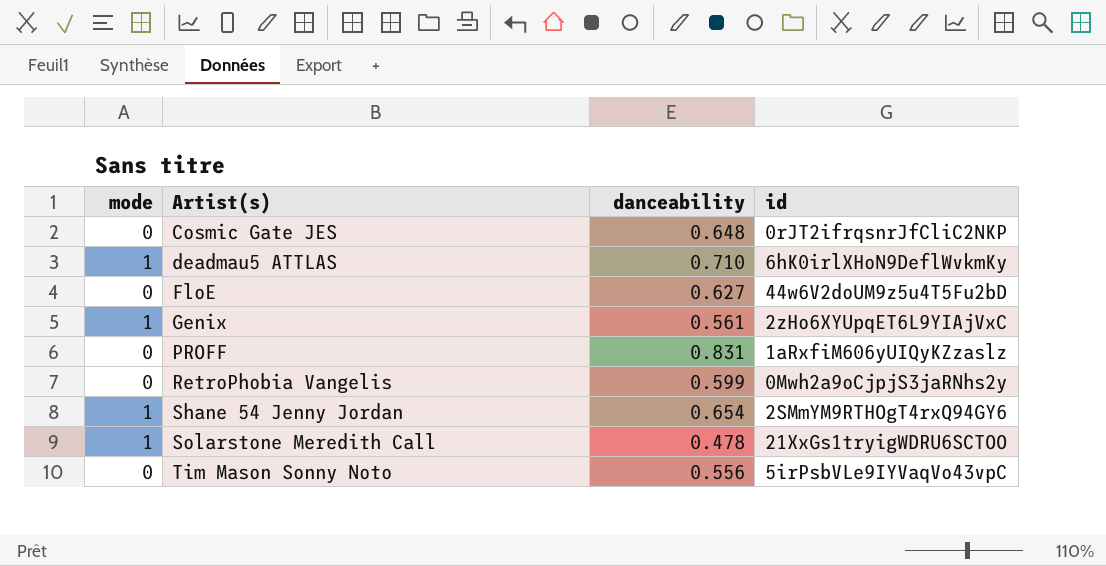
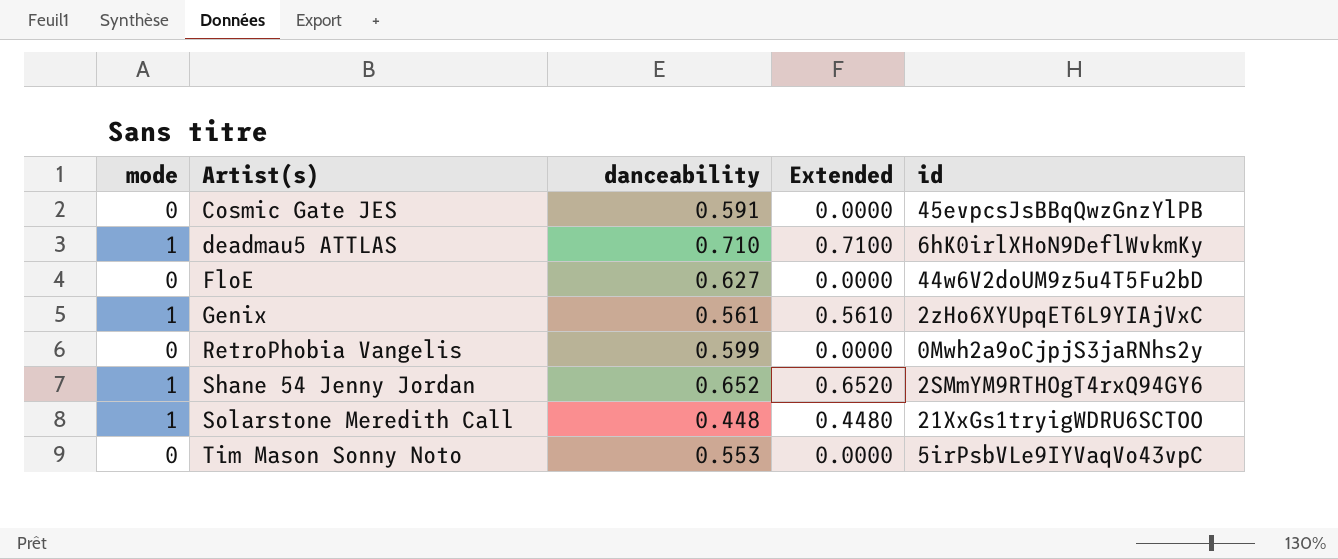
column Extended | formula: none -> [mode] * [danceability]
row PROFF: 0 | 0.831 | 1aRxfiM606yUIQyKZzaslz -> none
Cosmic Gate JES | danceability: 0.648 -> 0.591
Cosmic Gate JES | id: 0rJT2ifrqsnrJfCliC2NKP -> 45evpcsJsBBqQwzGnzYlPB
Shane 54 Jenny Jordan | danceability: 0.654 -> 0.652
Solarstone Meredith Call | danceability: 0.478 -> 0.448
Tim Mason Sonny Noto | danceability: 0.556 -> 0.553

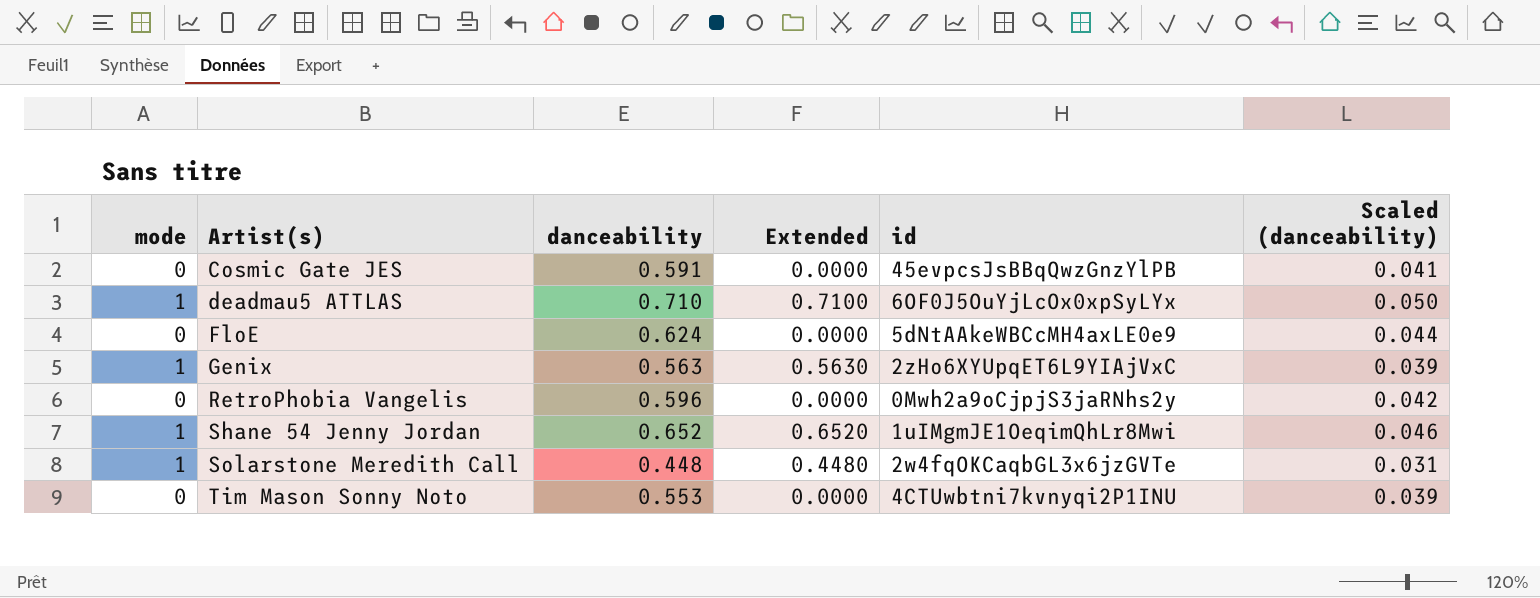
column Scaled (danceability) | formula: none -> [danceability] * 0.07
deadmau5 ATTLAS | id: 6hK0irlXHoN9DeflWvkmKy -> 6OF0J5OuYjLcOx0xpSyLYx
FloE | danceability: 0.627 -> 0.624
FloE | id: 44w6V2doUM9z5u4T5Fu2bD -> 5dNtAAkeWBCcMH4axLE0e9
Genix | danceability: 0.561 -> 0.563
Genix | Extended: 0.5610 -> 0.5630
RetroPhobia Vangelis | danceability: 0.599 -> 0.596
Shane 54 Jenny Jordan | id: 2SMmYM9RTHOgT4rxQ94GY6 -> 1uIMgmJE1OeqimQhLr8Mwi
Solarstone Meredith Call | id: 21XxGs1tryigWDRU6SCTOO -> 2w4fqOKCaqbGL3x6jzGVTe
Tim Mason Sonny Noto | id: 5irPsbVLe9IYVaqVo43vpC -> 4CTUwbtni7kvnyqi2P1INU

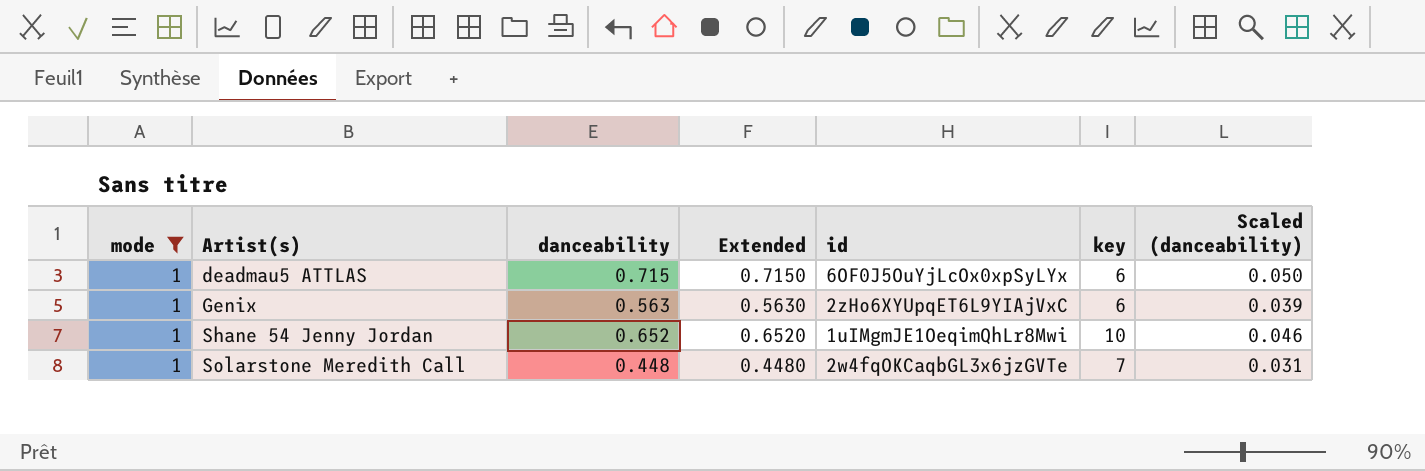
filter: none -> mode = 1
column key | position: none -> 6
deadmau5 ATTLAS | danceability: 0.710 -> 0.715
deadmau5 ATTLAS | Extended: 0.7100 -> 0.7150

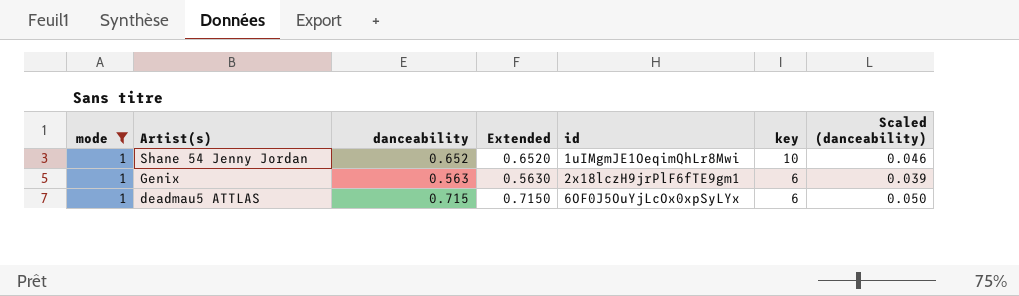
row order: Artist(s) ascending -> Artist(s) descending
row Solarstone Meredith Call: 1 | 0.448 | 0.4480 | 2w4fqOKCaqbGL3x6jzGVTe | 7 | 0.031 -> none
Genix | id: 2zHo6XYUpqET6L9YIAjVxC -> 2x18lczH9jrPlF6fTE9gm1

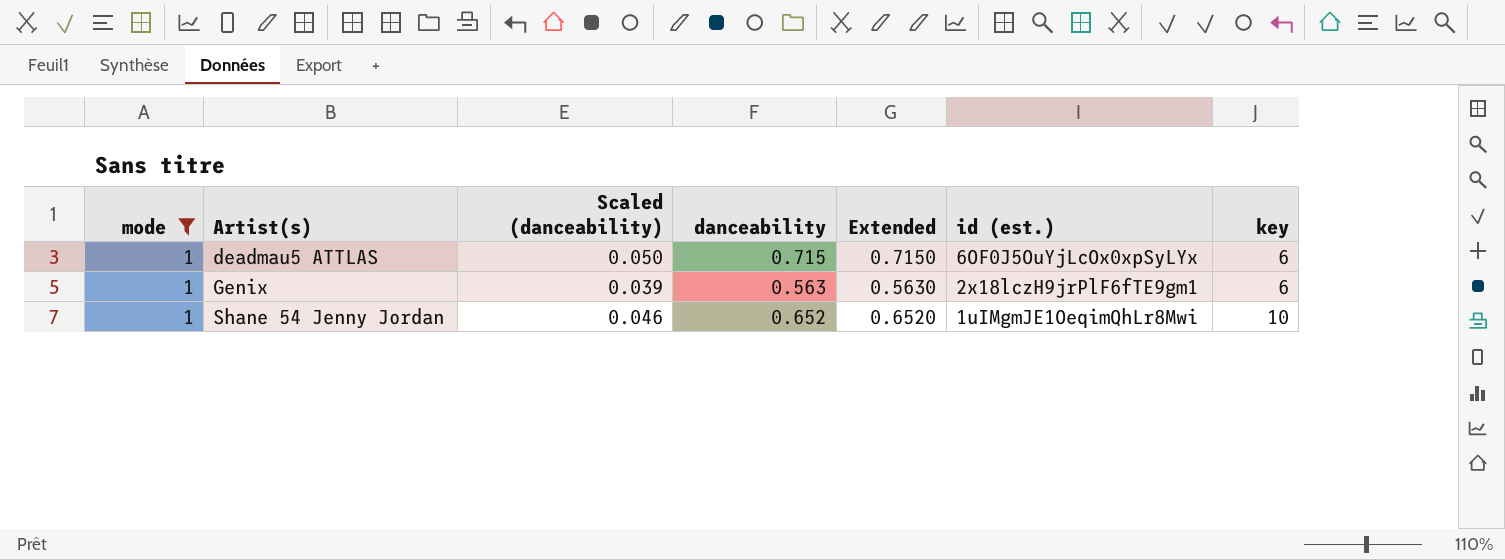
row order: Artist(s) descending -> Artist(s) ascending
column Scaled (danceability) | position: 7 -> 3
column name: id -> id (est.)

